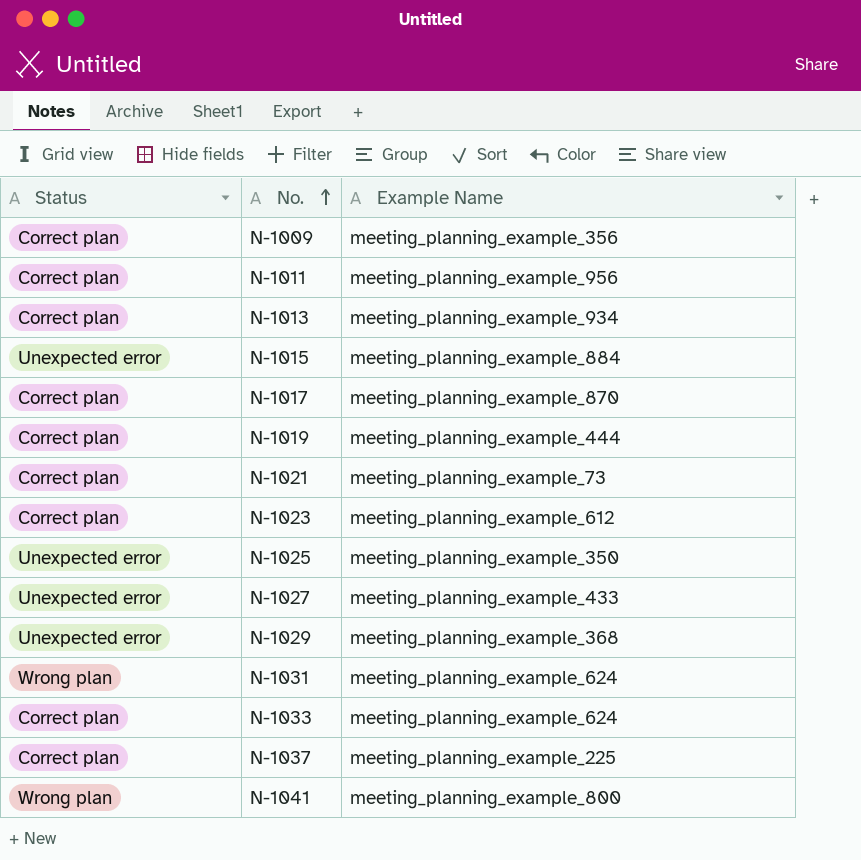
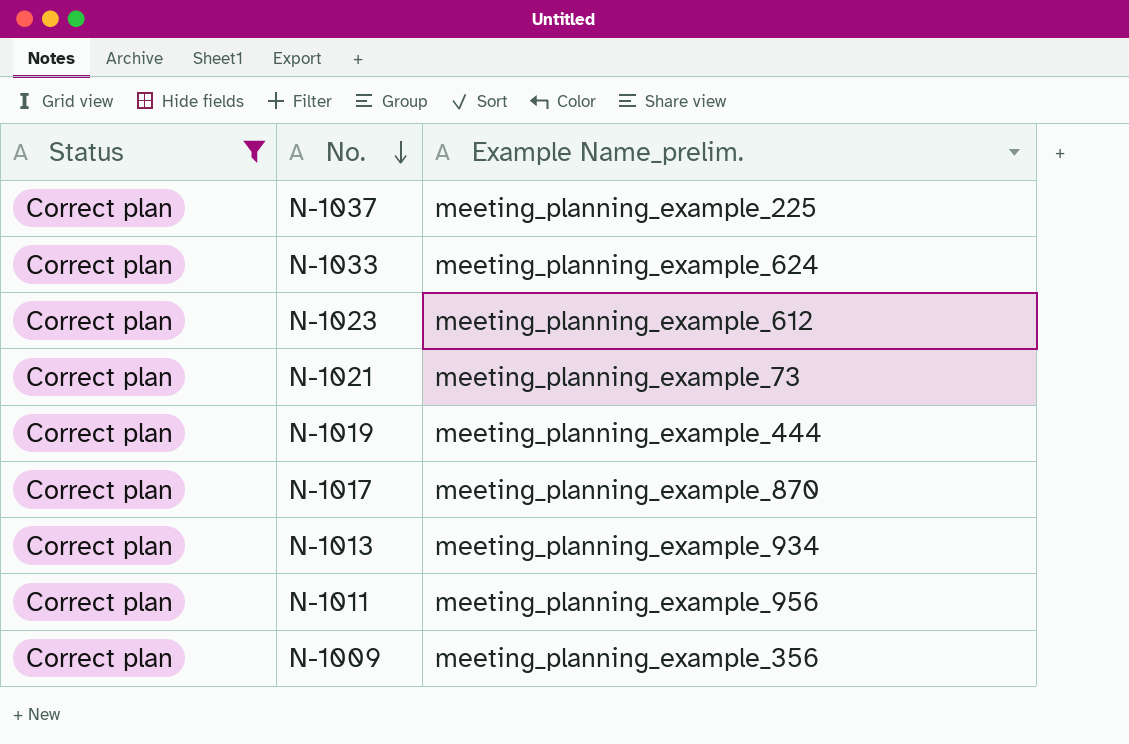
filter: none -> Status = Correct plan
row order: No. ascending -> No. descending
column name: Example Name -> Example Name_prelim.

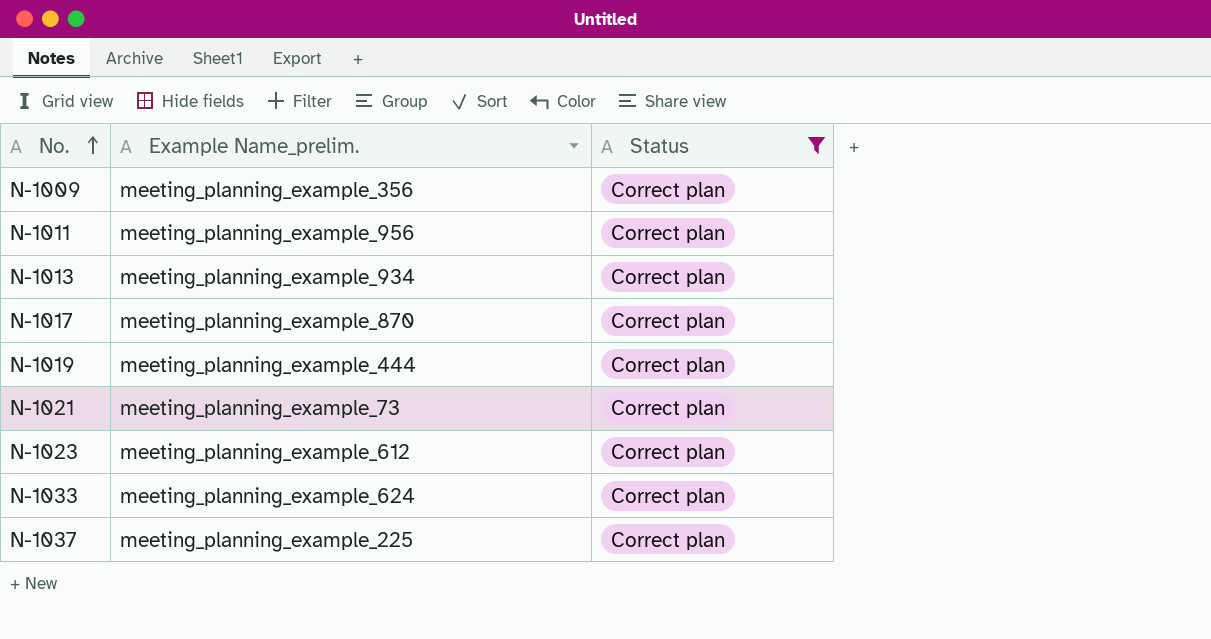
row order: No. descending -> No. ascending
column Status | position: 1 -> 3

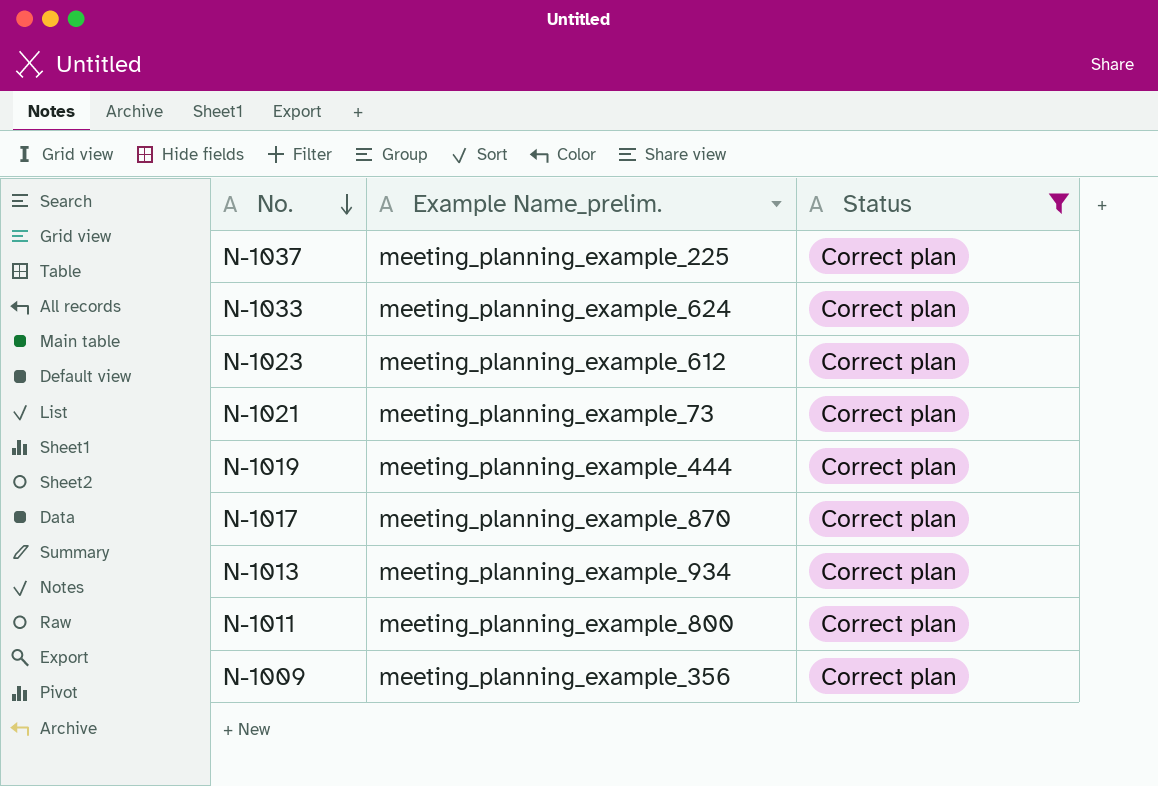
row order: No. ascending -> No. descending
N-1011 | Example Name_prelim.: meeting_planning_example_956 -> meeting_planning_example_800

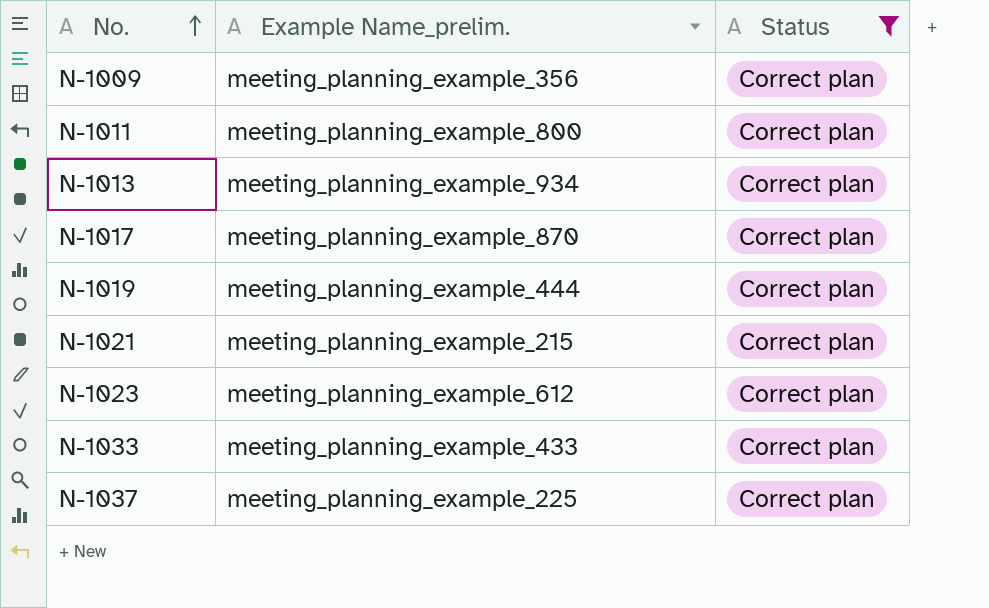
row order: No. descending -> No. ascending
N-1021 | Example Name_prelim.: meeting_planning_example_73 -> meeting_planning_example_215
N-1033 | Example Name_prelim.: meeting_planning_example_624 -> meeting_planning_example_433

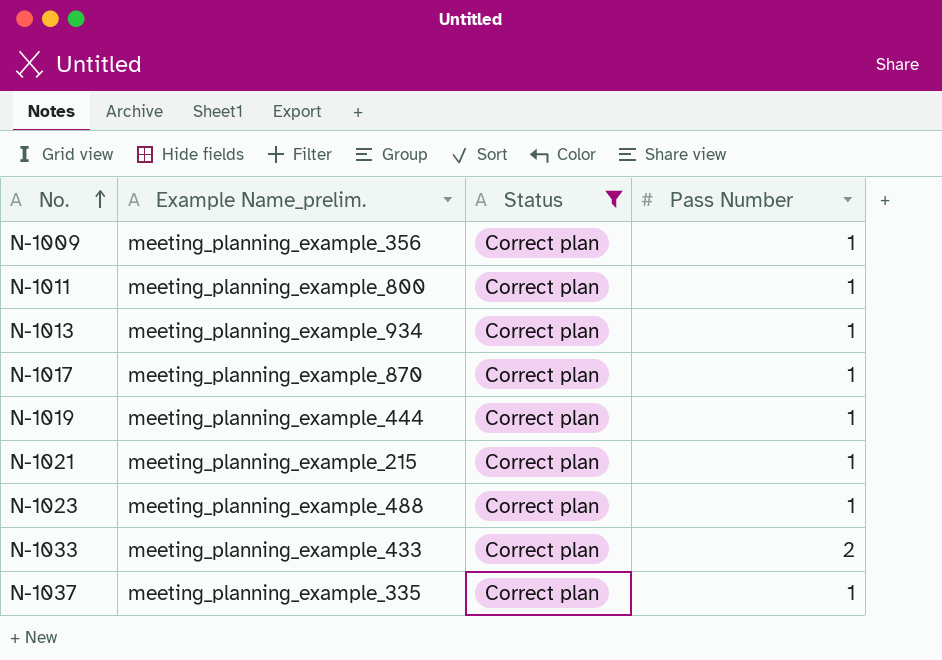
column Pass Number | position: none -> 4
N-1023 | Example Name_prelim.: meeting_planning_example_612 -> meeting_planning_example_488
N-1037 | Example Name_prelim.: meeting_planning_example_225 -> meeting_planning_example_335

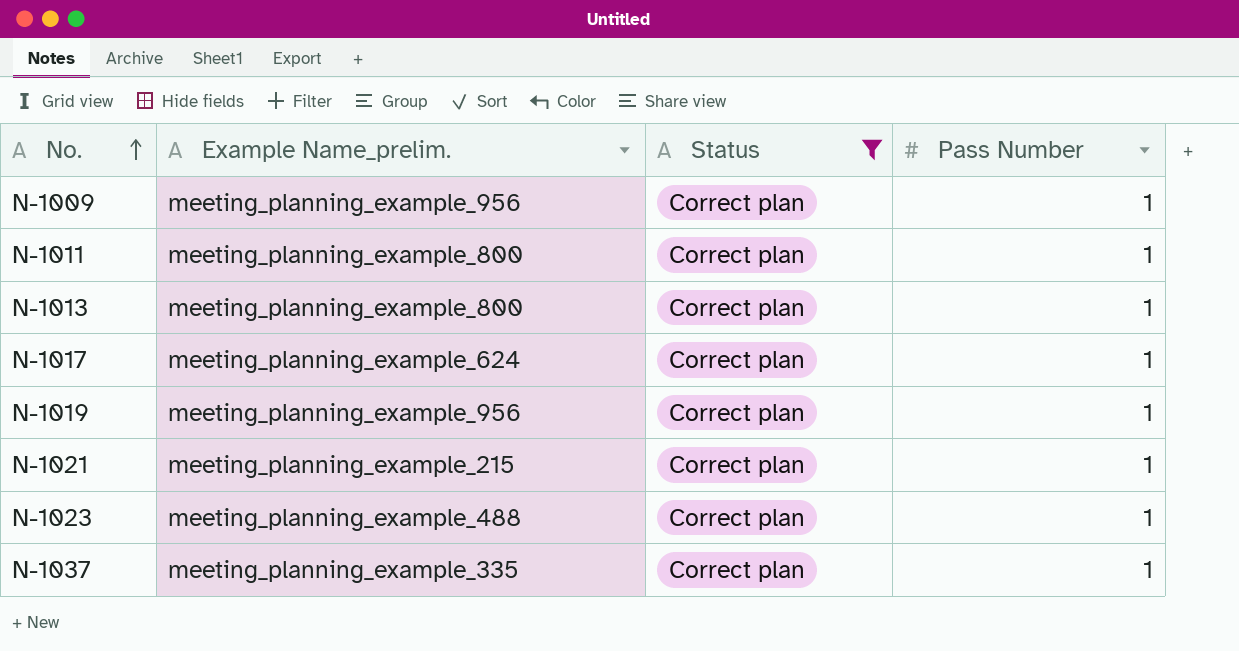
row N-1033: meeting_planning_example_433 | Correct plan | 2 -> none
N-1009 | Example Name_prelim.: meeting_planning_example_356 -> meeting_planning_example_956
N-1013 | Example Name_prelim.: meeting_planning_example_934 -> meeting_planning_example_800
N-1017 | Example Name_prelim.: meeting_planning_example_870 -> meeting_planning_example_624
N-1019 | Example Name_prelim.: meeting_planning_example_444 -> meeting_planning_example_956

